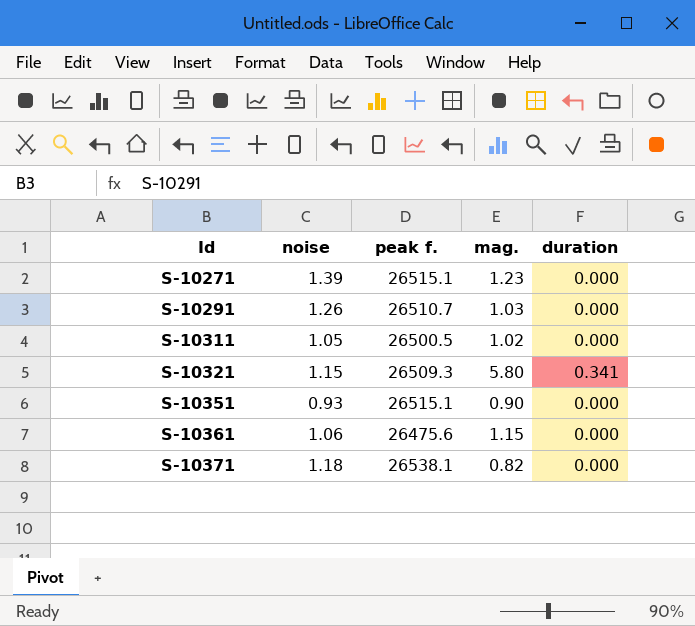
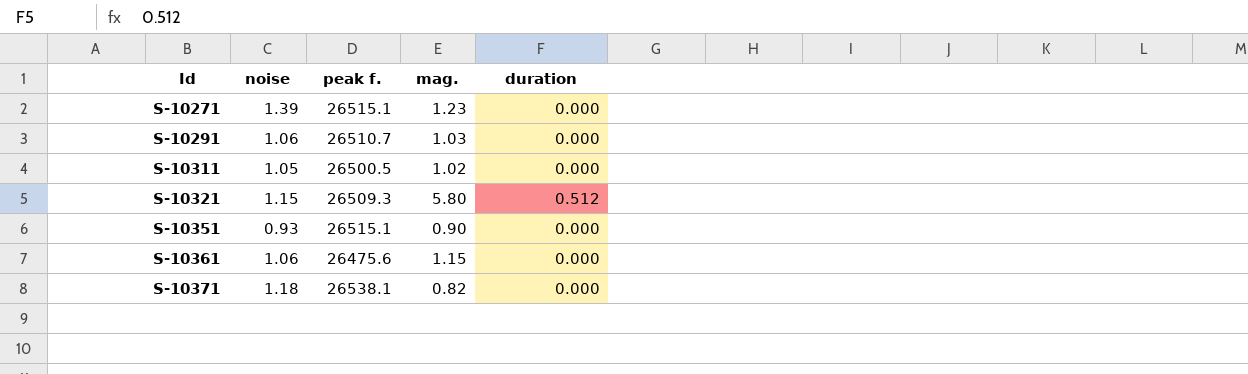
S-10291 | noise: 1.26 -> 1.06
S-10321 | duration: 0.341 -> 0.512

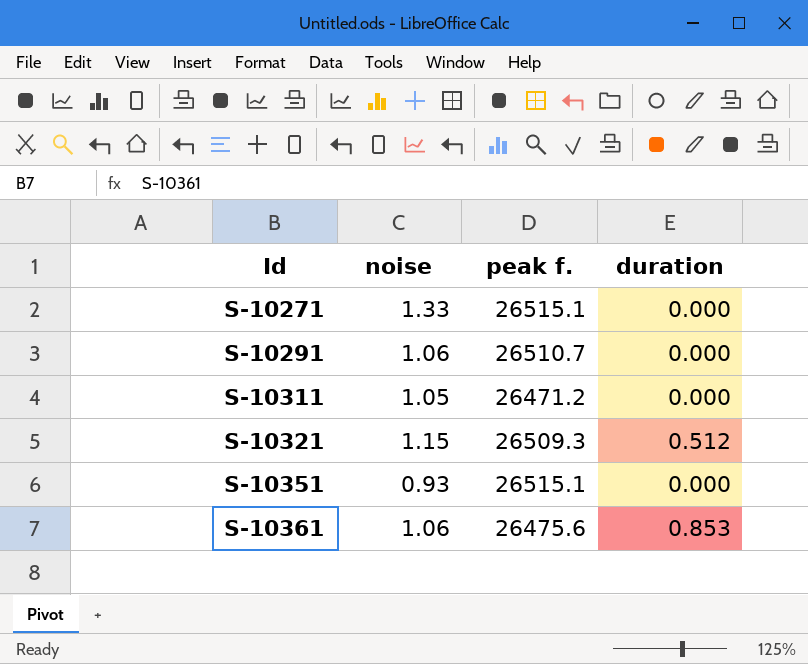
column mag. | position: 4 -> none
row S-10371: 1.18 | 26538.1 | 0.82 | 0.000 -> none
S-10271 | noise: 1.39 -> 1.33
S-10311 | peak f.: 26500.5 -> 26471.2
S-10361 | duration: 0.000 -> 0.853

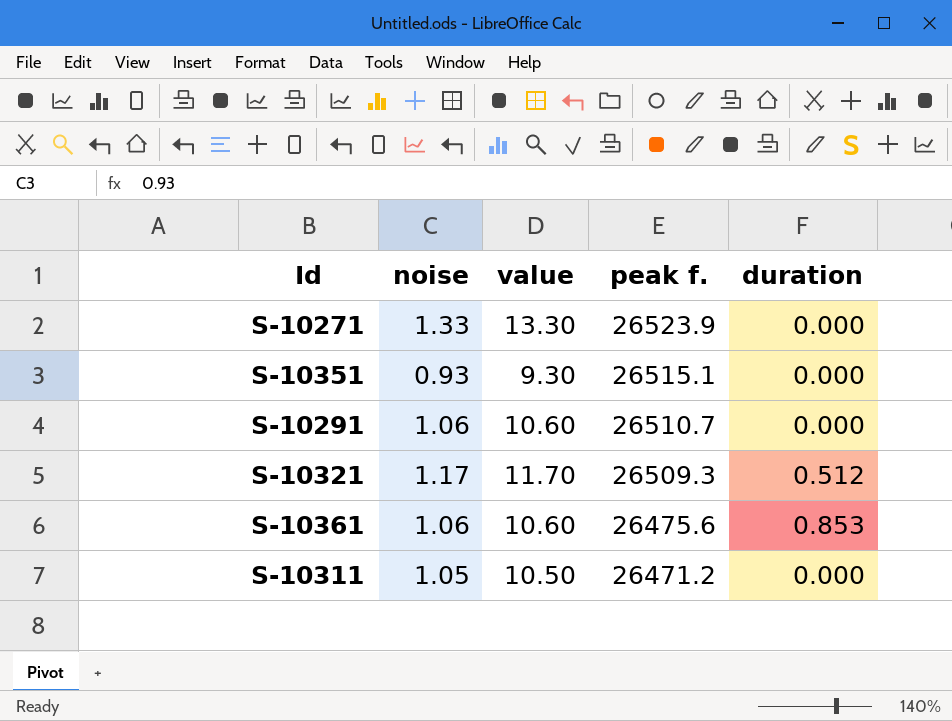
row order: Id ascending -> peak f. descending
column value | formula: none -> [noise] * 10
S-10271 | peak f.: 26515.1 -> 26523.9
S-10321 | noise: 1.15 -> 1.17

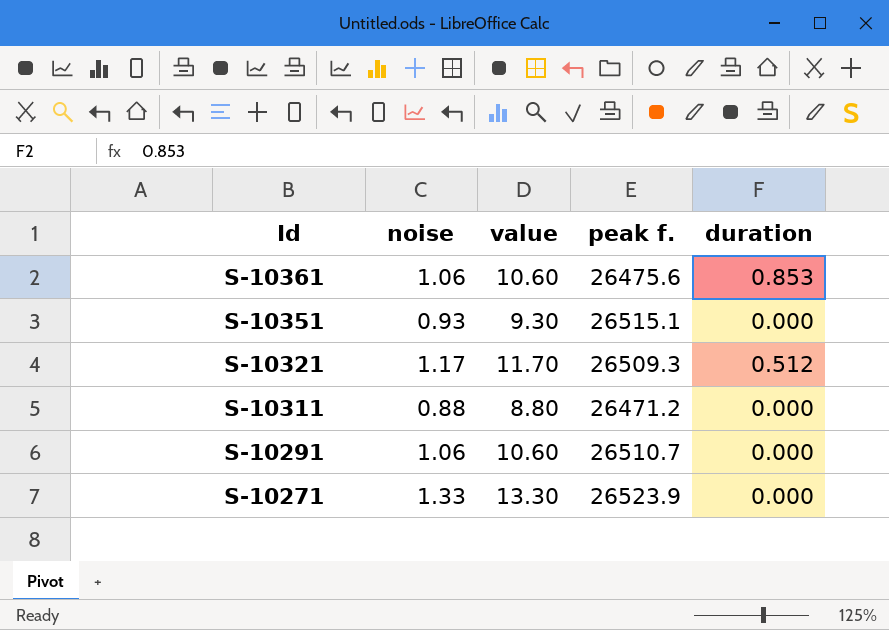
row order: peak f. descending -> Id descending
S-10311 | noise: 1.05 -> 0.88
S-10311 | value: 10.50 -> 8.80

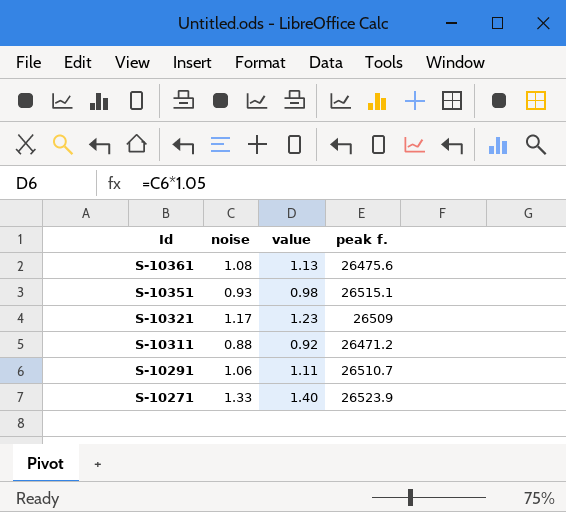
column duration | position: 5 -> none
column value | formula: [noise] * 10 -> [noise] * 1.05
S-10361 | noise: 1.06 -> 1.08
S-10321 | peak f.: 26509.3 -> 26509

